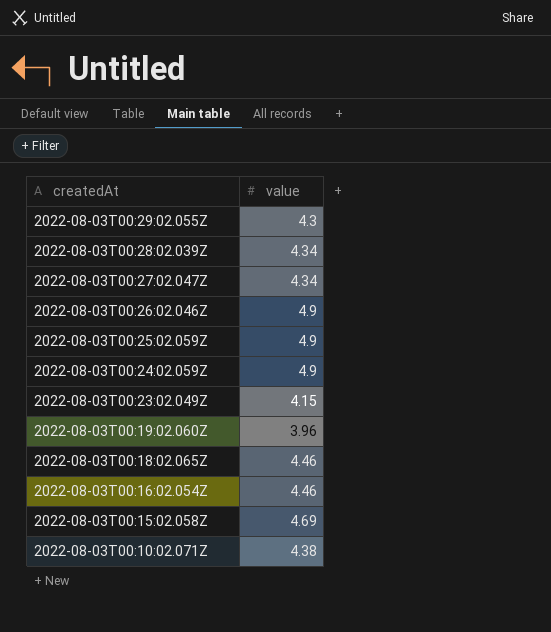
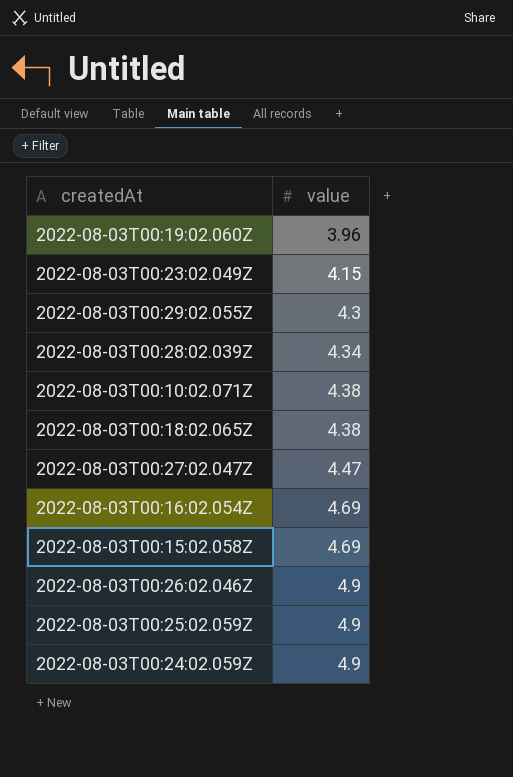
row order: createdAt descending -> value ascending
2022-08-03T00:18:02.065Z | value: 4.46 -> 4.38
2022-08-03T00:27:02.047Z | value: 4.34 -> 4.47
2022-08-03T00:16:02.054Z | value: 4.46 -> 4.69

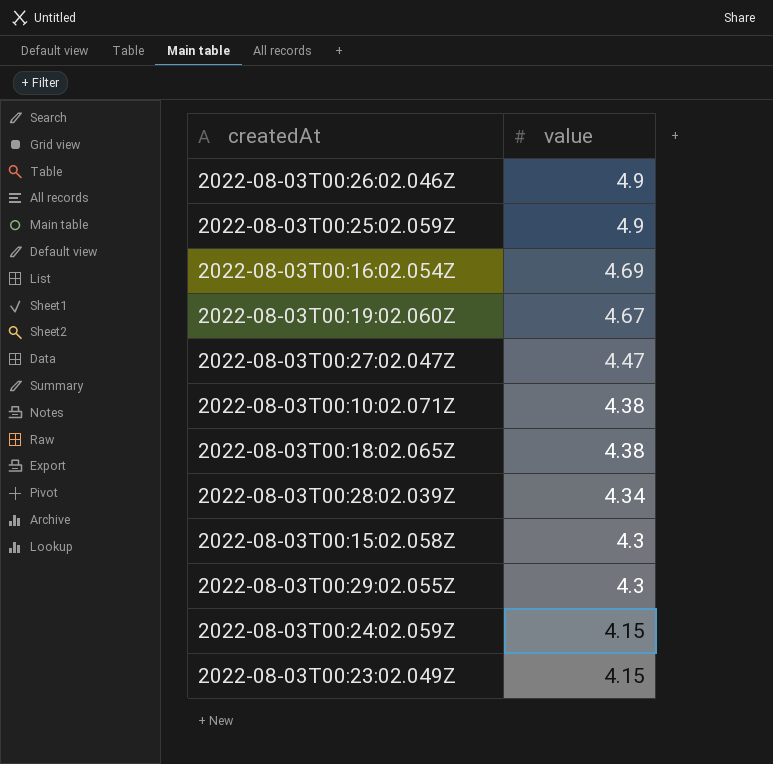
row order: value ascending -> value descending
2022-08-03T00:19:02.060Z | value: 3.96 -> 4.67
2022-08-03T00:15:02.058Z | value: 4.69 -> 4.3
2022-08-03T00:24:02.059Z | value: 4.9 -> 4.15

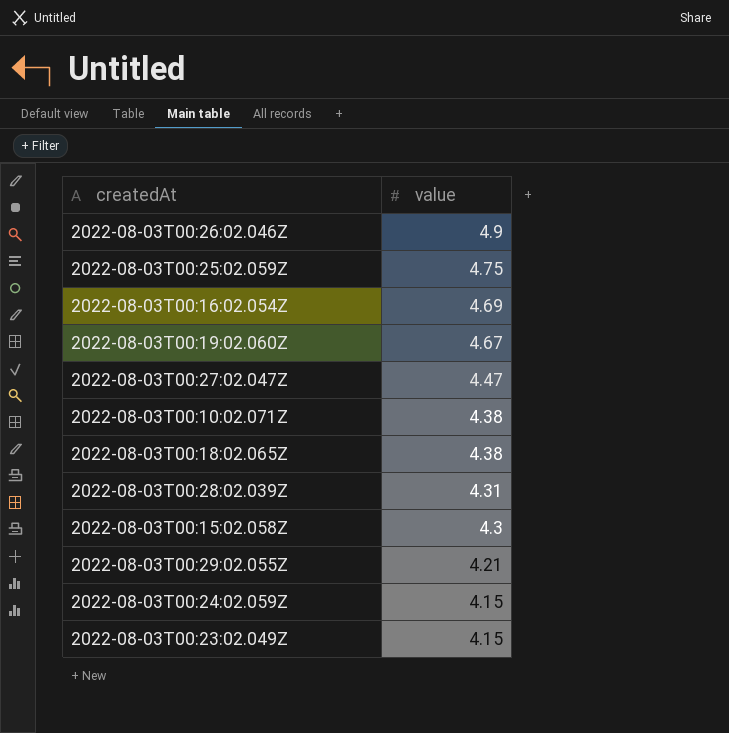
2022-08-03T00:25:02.059Z | value: 4.9 -> 4.75
2022-08-03T00:28:02.039Z | value: 4.34 -> 4.31
2022-08-03T00:29:02.055Z | value: 4.3 -> 4.21

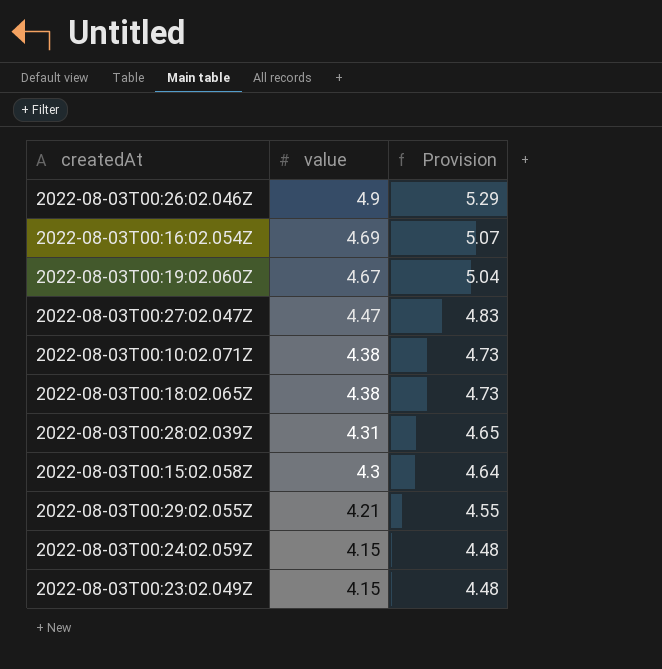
column Provision | formula: none -> [value] * 1.08
row 2022-08-03T00:25:02.059Z: 4.75 -> none

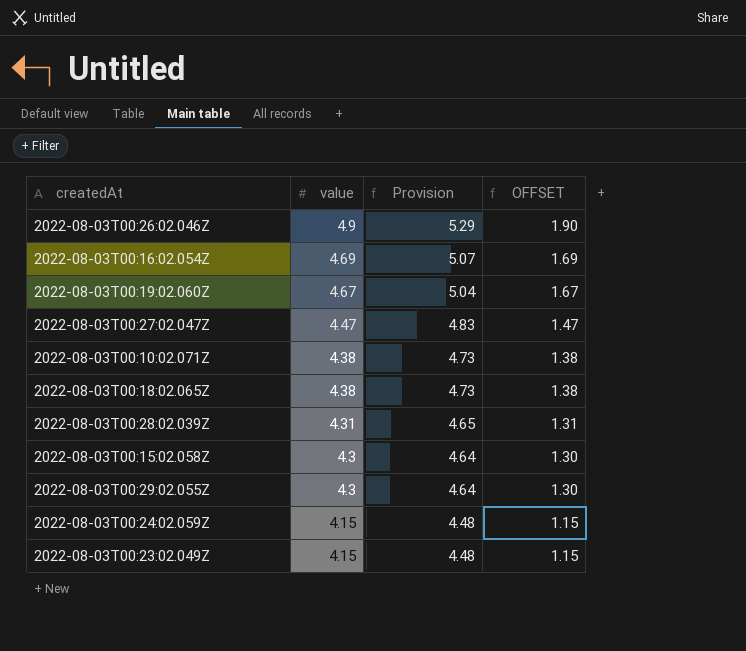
column OFFSET | formula: none -> [value] - 3
2022-08-03T00:29:02.055Z | value: 4.21 -> 4.3
2022-08-03T00:29:02.055Z | Provision: 4.55 -> 4.64

